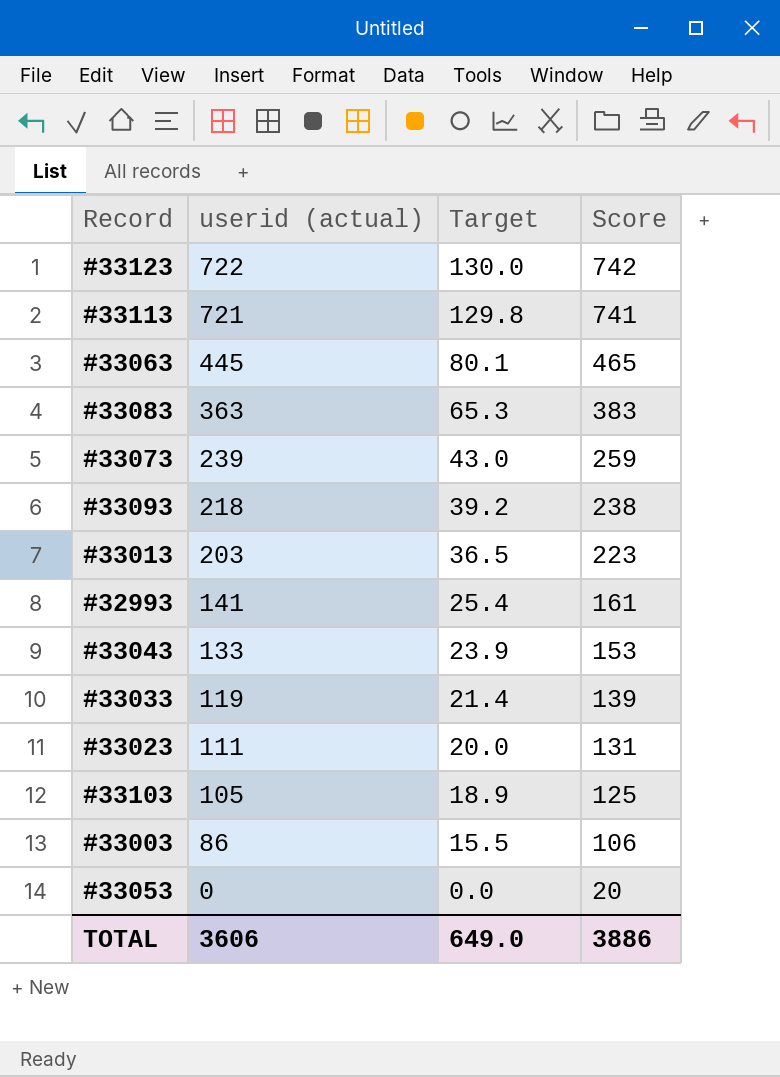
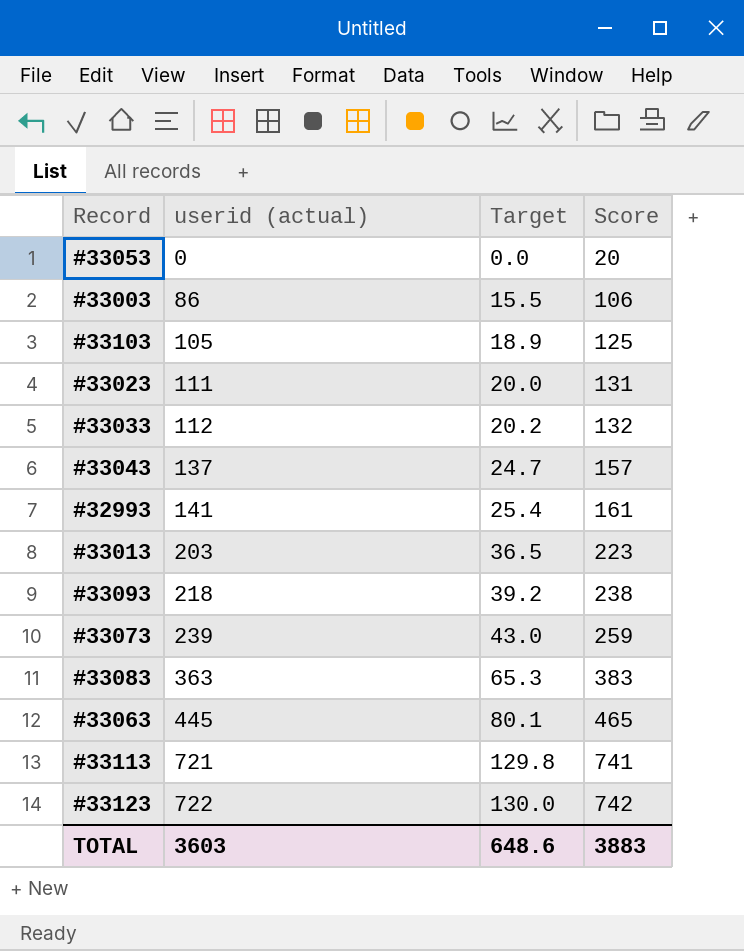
row order: userid (actual) descending -> userid (actual) ascending
#33033 | userid (actual): 119 -> 112
#33033 | Target: 21.4 -> 20.2
#33033 | Score: 139 -> 132
#33043 | userid (actual): 133 -> 137
#33043 | Target: 23.9 -> 24.7
#33043 | Score: 153 -> 157
TOTAL | userid (actual): 3606 -> 3603
TOTAL | Target: 649.0 -> 648.6
TOTAL | Score: 3886 -> 3883

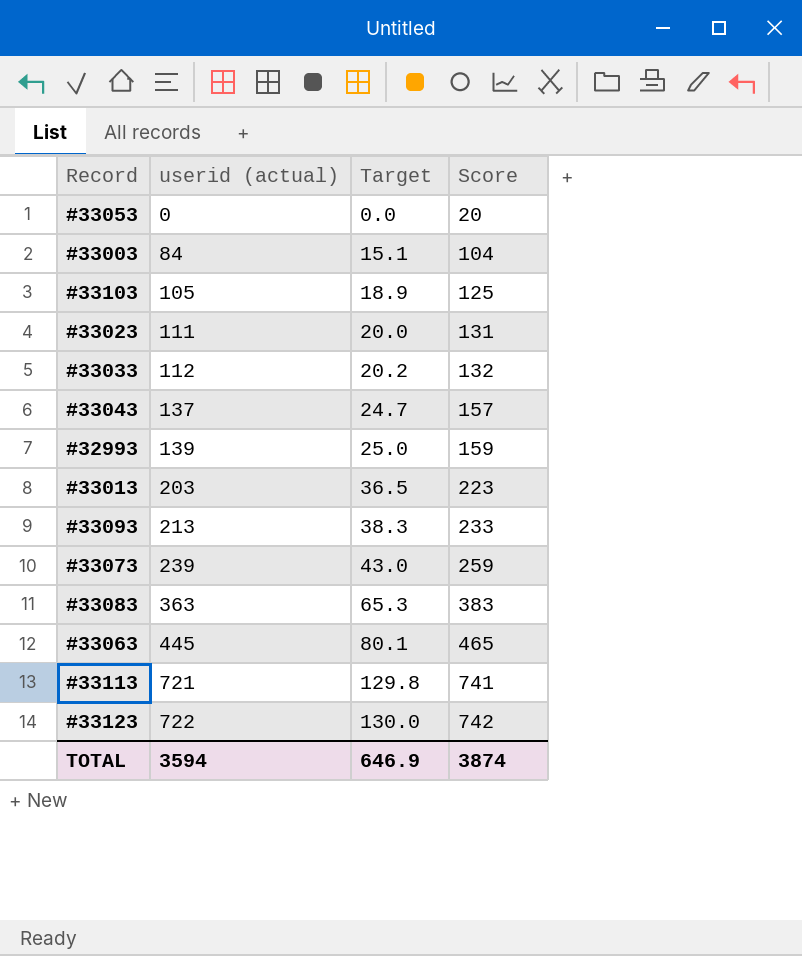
#33003 | userid (actual): 86 -> 84
#33003 | Target: 15.5 -> 15.1
#33003 | Score: 106 -> 104
#32993 | userid (actual): 141 -> 139
#32993 | Target: 25.4 -> 25.0
#32993 | Score: 161 -> 159
#33093 | userid (actual): 218 -> 213
#33093 | Target: 39.2 -> 38.3
#33093 | Score: 238 -> 233
TOTAL | userid (actual): 3603 -> 3594
TOTAL | Target: 648.6 -> 646.9
TOTAL | Score: 3883 -> 3874

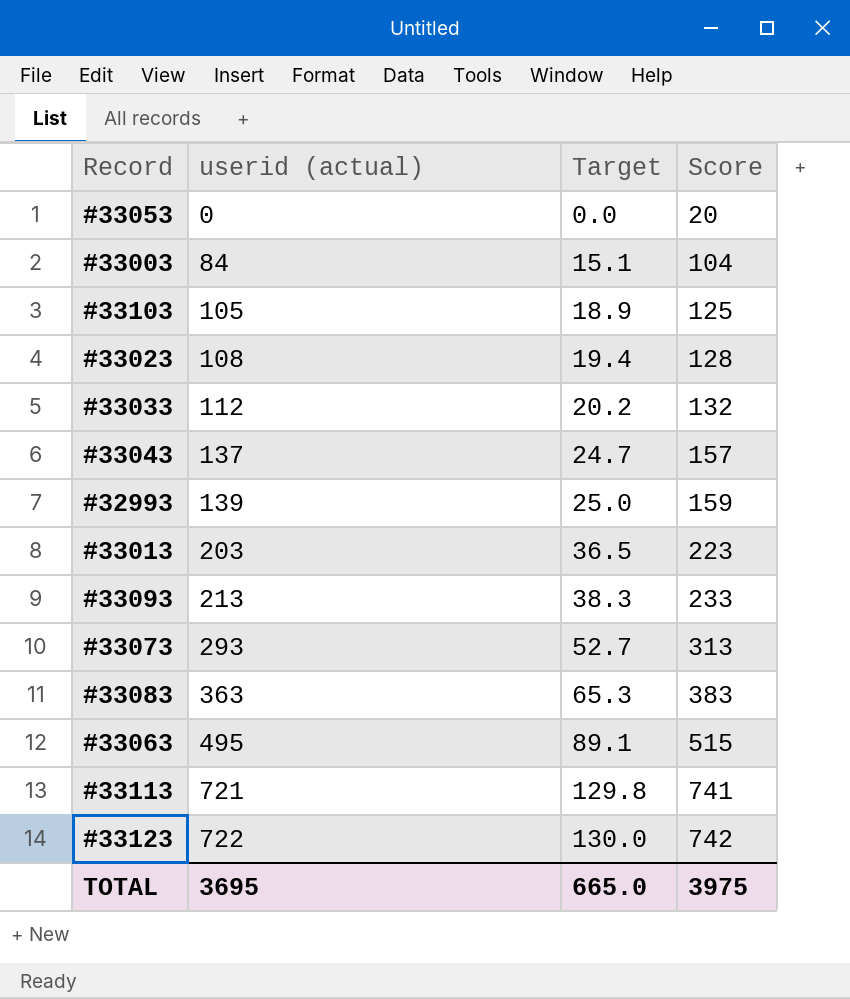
#33023 | userid (actual): 111 -> 108
#33023 | Target: 20.0 -> 19.4
#33023 | Score: 131 -> 128
#33073 | userid (actual): 239 -> 293
#33073 | Target: 43.0 -> 52.7
#33073 | Score: 259 -> 313
#33063 | userid (actual): 445 -> 495
#33063 | Target: 80.1 -> 89.1
#33063 | Score: 465 -> 515
TOTAL | userid (actual): 3594 -> 3695
TOTAL | Target: 646.9 -> 665.0
TOTAL | Score: 3874 -> 3975

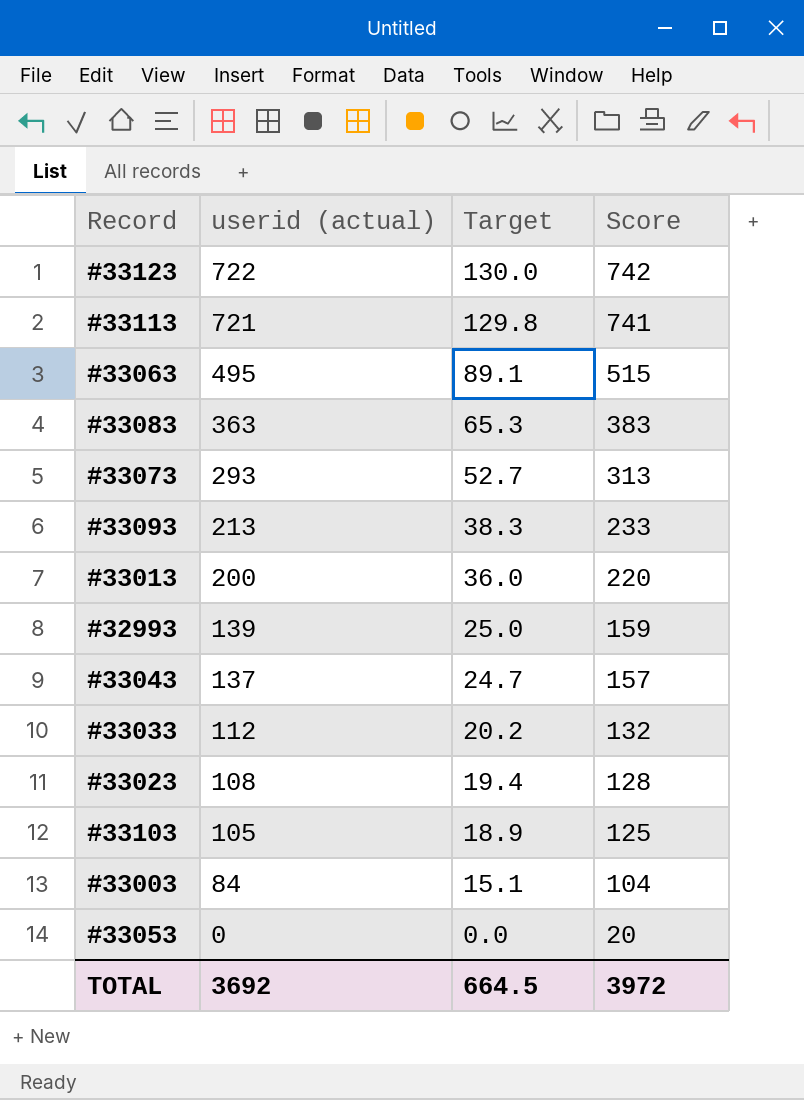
row order: userid (actual) ascending -> userid (actual) descending
#33013 | userid (actual): 203 -> 200
#33013 | Target: 36.5 -> 36.0
#33013 | Score: 223 -> 220
TOTAL | userid (actual): 3695 -> 3692
TOTAL | Target: 665.0 -> 664.5
TOTAL | Score: 3975 -> 3972

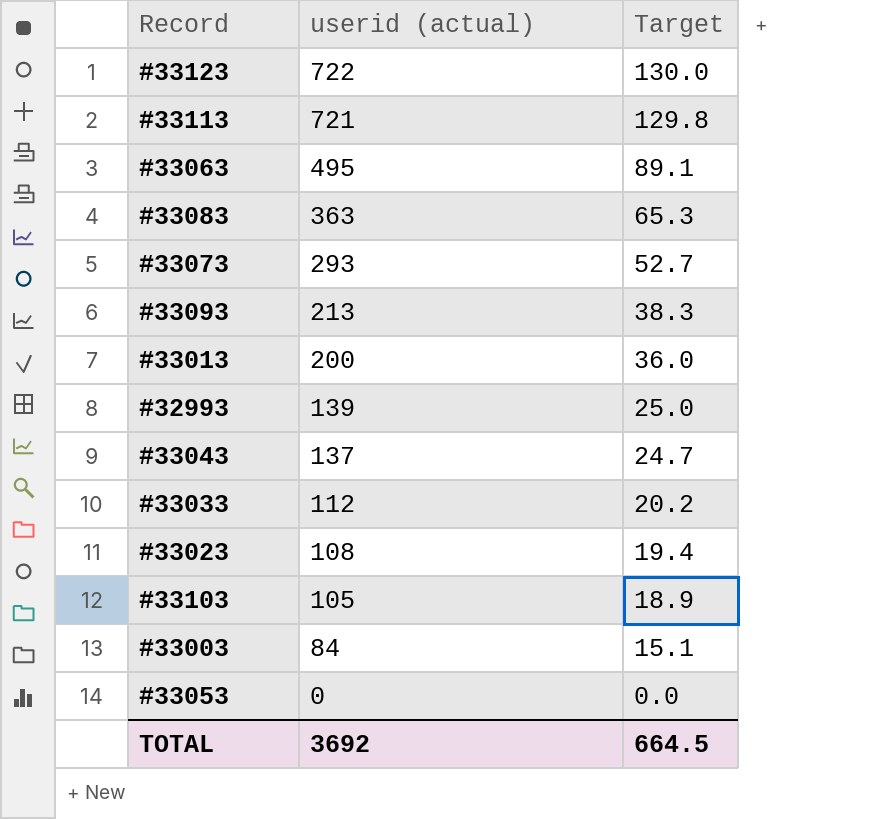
column Score | formula: [userid (actual)] + 20 -> none

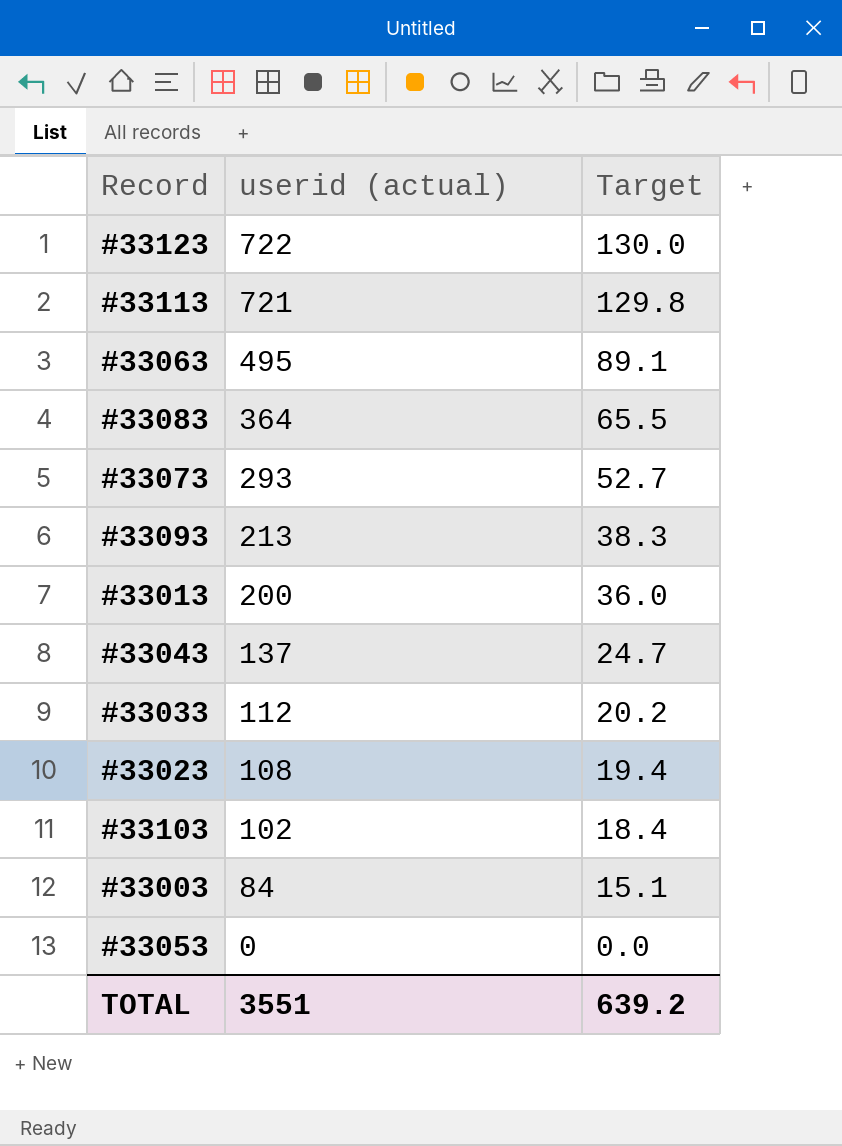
row #32993: 139 | 25.0 -> none
#33083 | userid (actual): 363 -> 364
#33083 | Target: 65.3 -> 65.5
#33103 | userid (actual): 105 -> 102
#33103 | Target: 18.9 -> 18.4
TOTAL | userid (actual): 3692 -> 3551
TOTAL | Target: 664.5 -> 639.2

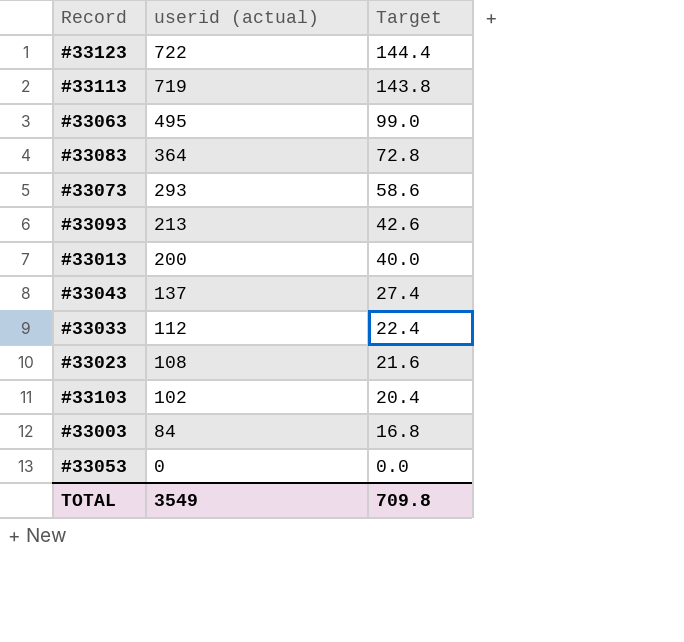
column Target | formula: [userid (actual)] * 0.18 -> [userid (actual)] * 0.2
#33113 | userid (actual): 721 -> 719
TOTAL | userid (actual): 3551 -> 3549
TOTAL | Target: 639.2 -> 709.8

